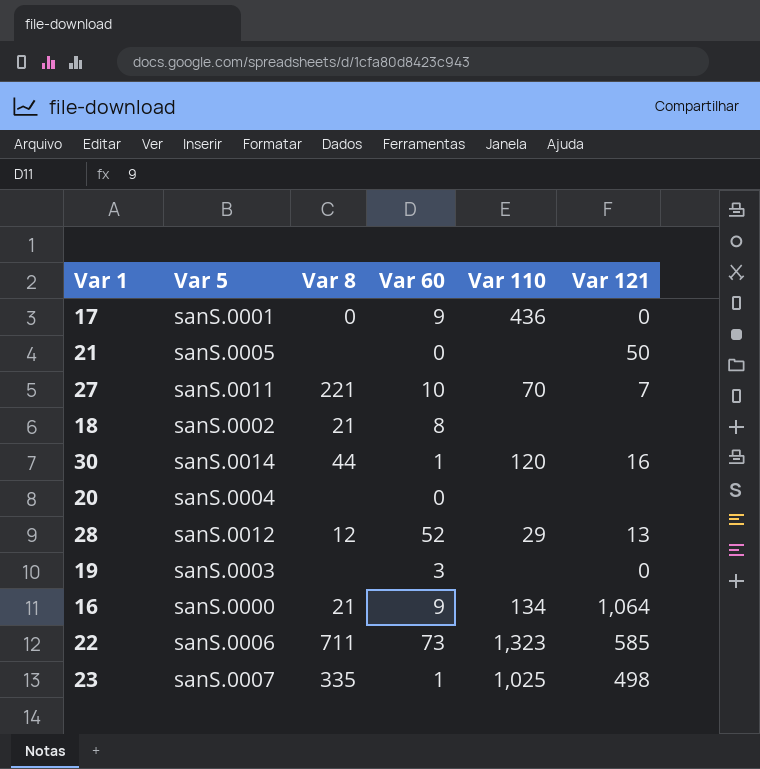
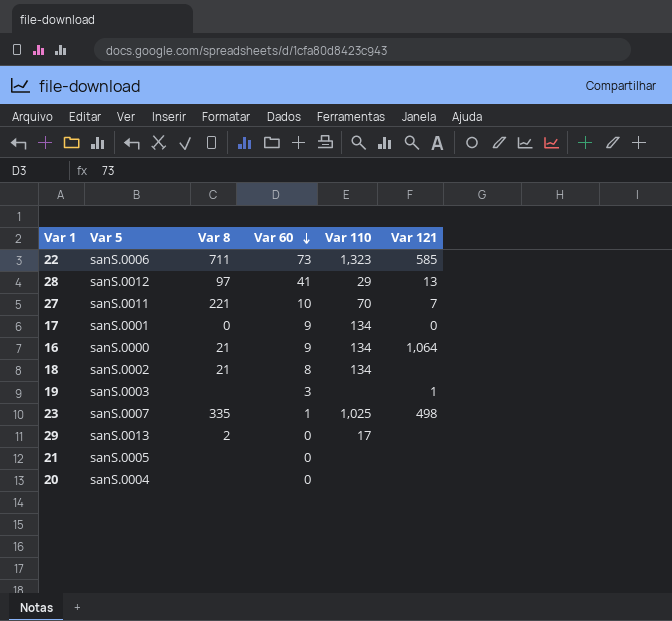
row order: none -> Var 60 descending
row 30: sanS.0014 | 44 | 1 | 120 | 16 -> none
28 | Var 8: 12 -> 97
28 | Var 60: 52 -> 41
17 | Var 110: 436 -> 134
18 | Var 110: none -> 134
19 | Var 121: 0 -> 1
row 29: none -> sanS.0013 | 2 | 0 | 17 | none
21 | Var 121: 50 -> none

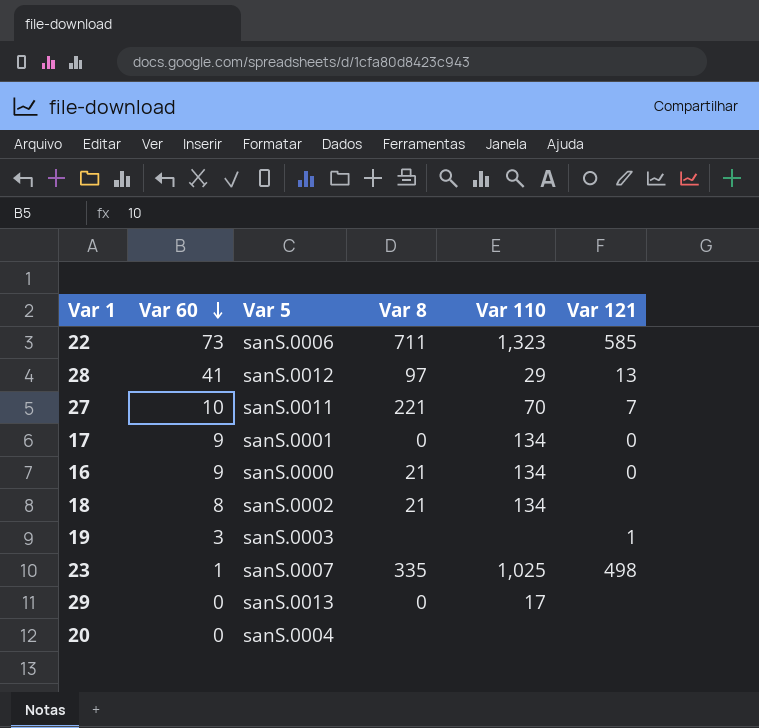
column Var 60 | position: 4 -> 2
row 21: sanS.0005 | none | 0 | none | none -> none
16 | Var 121: 1,064 -> 0
29 | Var 8: 2 -> 0

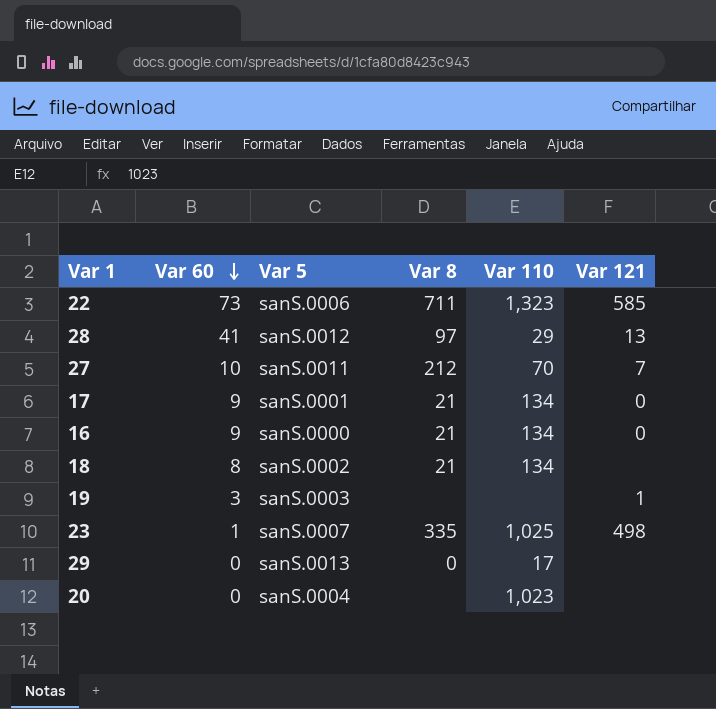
27 | Var 8: 221 -> 212
17 | Var 8: 0 -> 21
20 | Var 110: none -> 1,023

